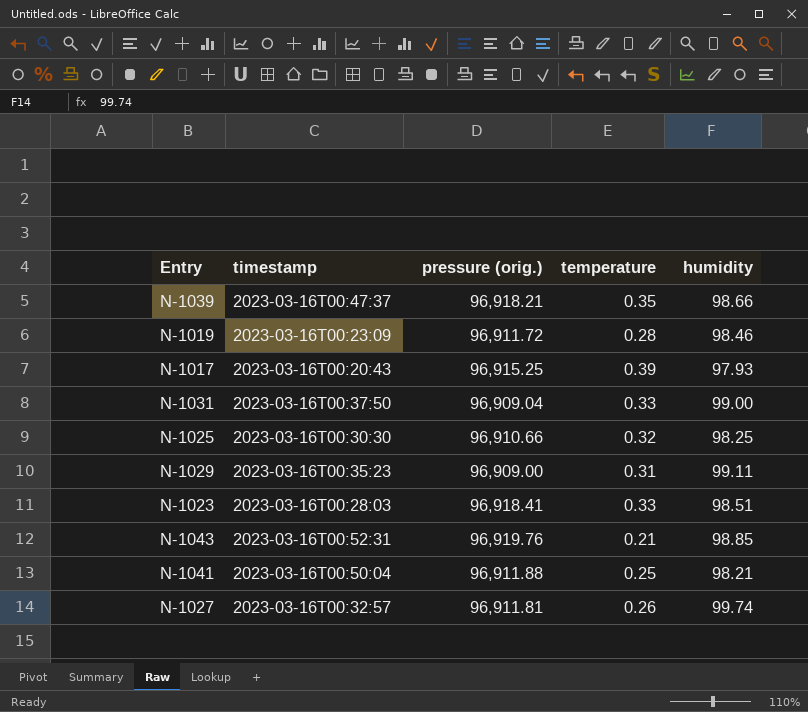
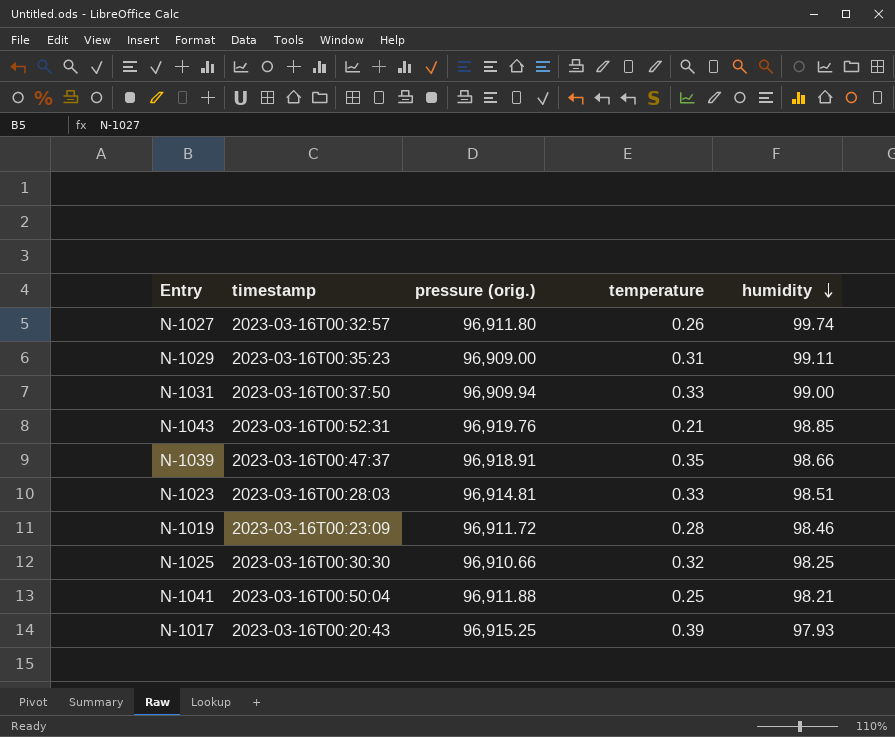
row order: none -> humidity descending
N-1027 | pressure (orig.): 96,911.81 -> 96,911.80
N-1031 | pressure (orig.): 96,909.04 -> 96,909.94
N-1039 | pressure (orig.): 96,918.21 -> 96,918.91
N-1023 | pressure (orig.): 96,918.41 -> 96,914.81

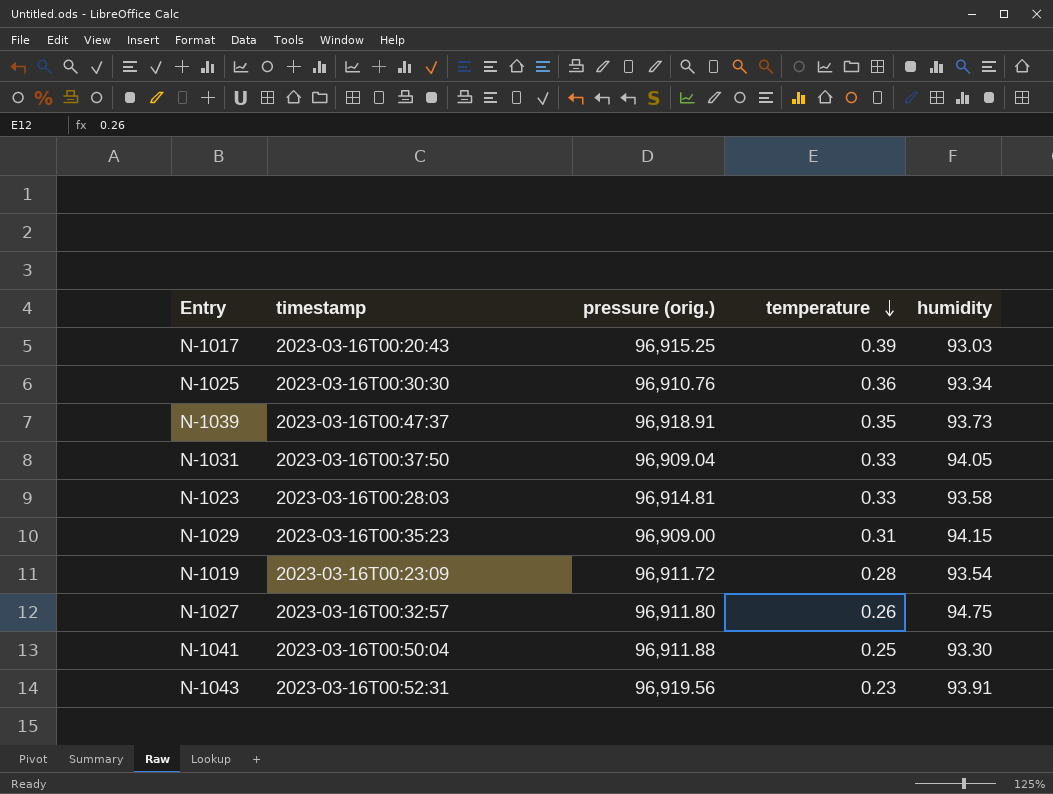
row order: humidity descending -> temperature descending
N-1017 | humidity: 97.93 -> 93.03
N-1025 | pressure (orig.): 96,910.66 -> 96,910.76
N-1025 | temperature: 0.32 -> 0.36
N-1025 | humidity: 98.25 -> 93.34
N-1039 | humidity: 98.66 -> 93.73
N-1031 | pressure (orig.): 96,909.94 -> 96,909.04
N-1031 | humidity: 99.00 -> 94.05
N-1023 | humidity: 98.51 -> 93.58
N-1029 | humidity: 99.11 -> 94.15
N-1019 | humidity: 98.46 -> 93.54
N-1027 | humidity: 99.74 -> 94.75
N-1041 | humidity: 98.21 -> 93.30
N-1043 | pressure (orig.): 96,919.76 -> 96,919.56
N-1043 | temperature: 0.21 -> 0.23
N-1043 | humidity: 98.85 -> 93.91

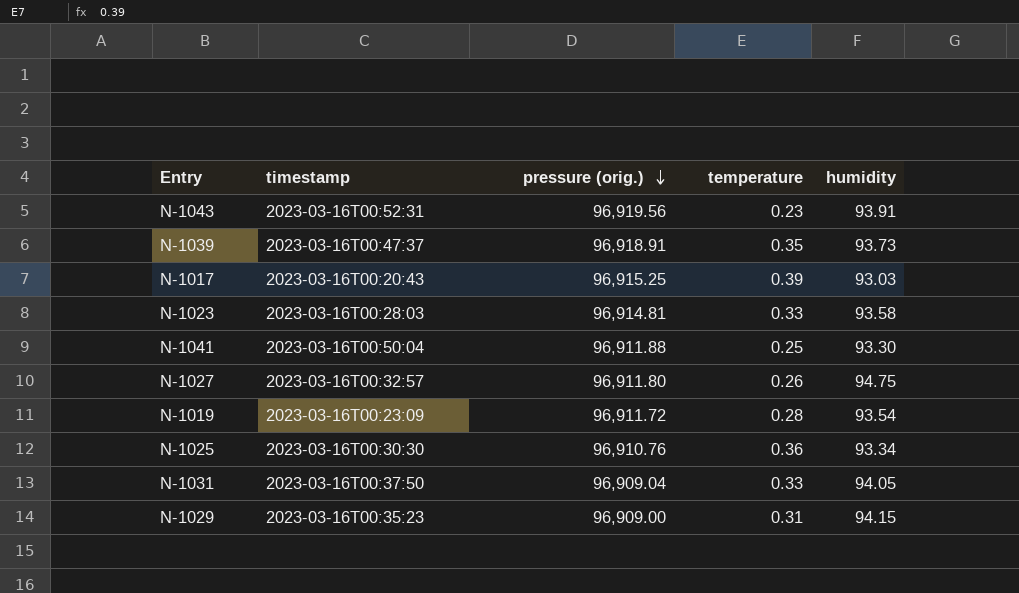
row order: temperature descending -> pressure (orig.) descending

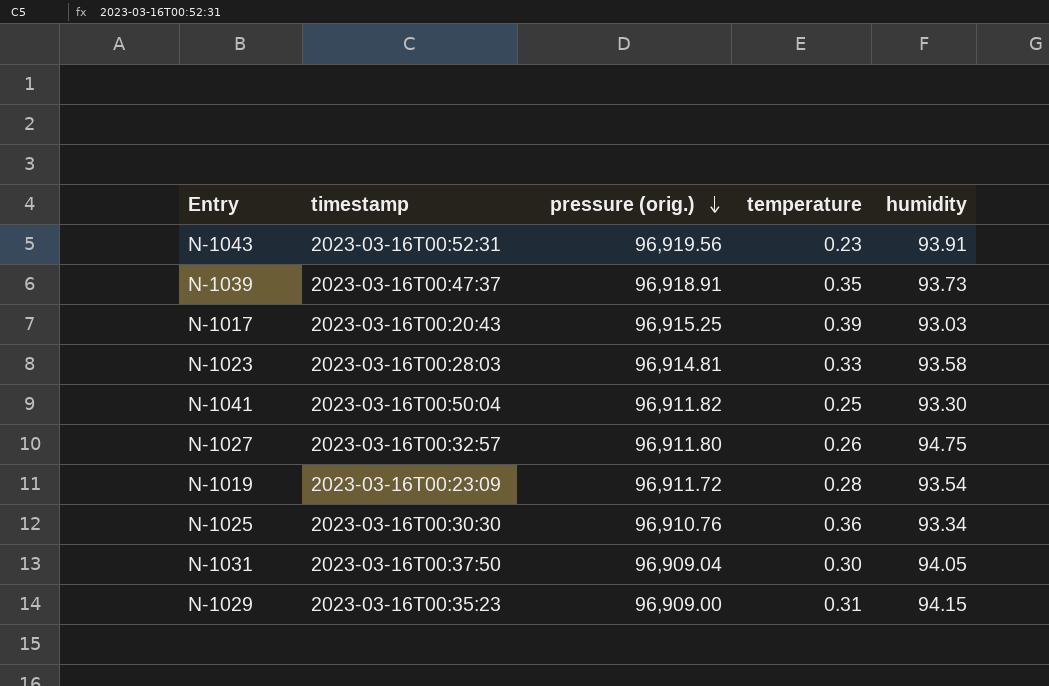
N-1041 | pressure (orig.): 96,911.88 -> 96,911.82
N-1031 | temperature: 0.33 -> 0.30

